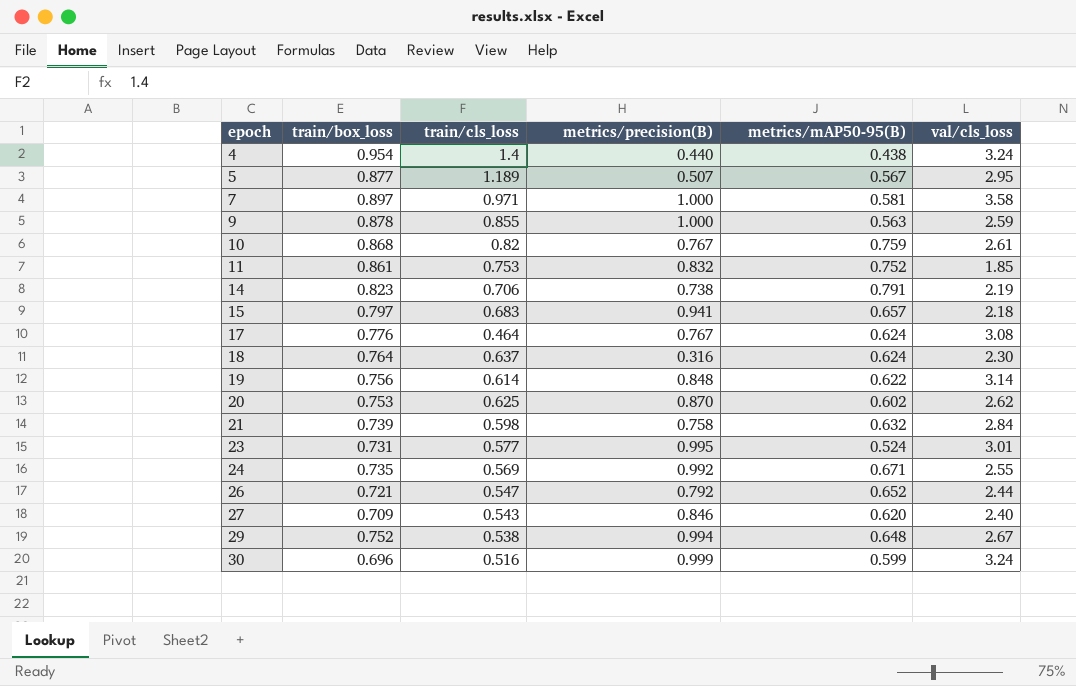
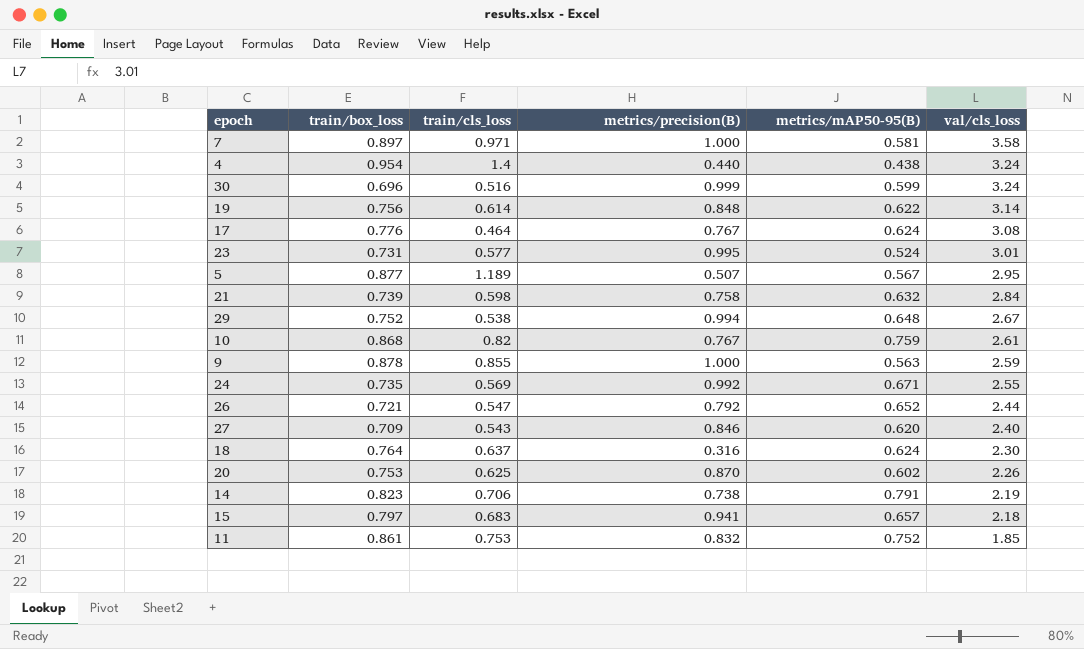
row order: epoch ascending -> val/cls_loss descending
20 | val/cls_loss: 2.62 -> 2.26

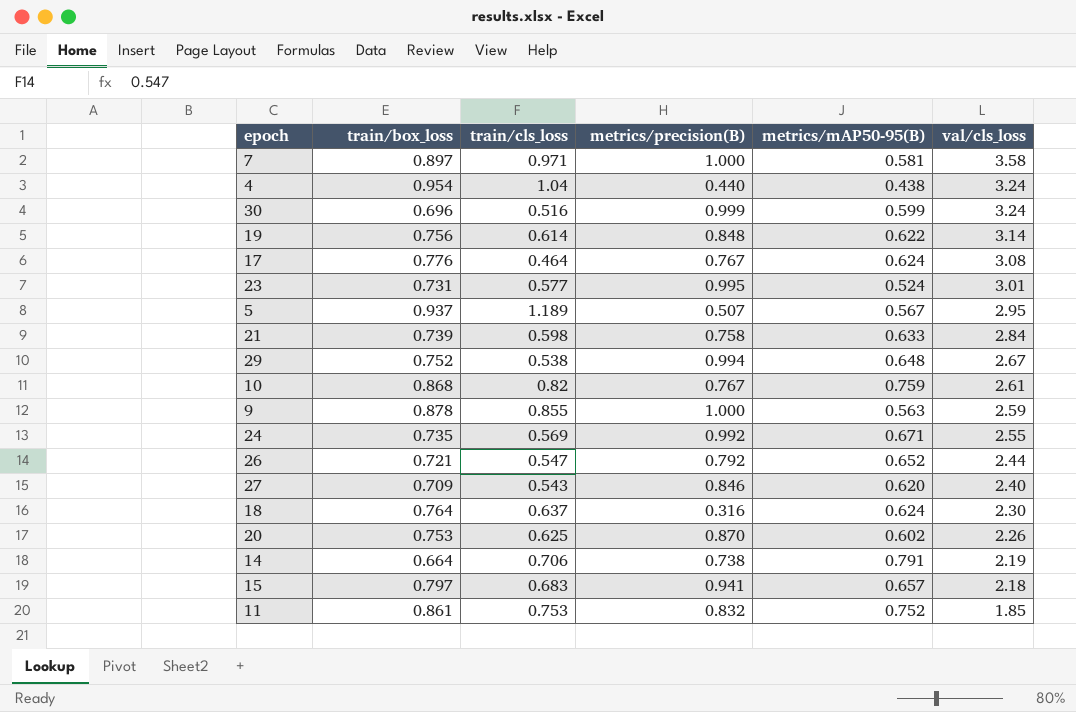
4 | train/cls_loss: 1.4 -> 1.04
5 | train/box_loss: 0.877 -> 0.937
21 | metrics/mAP50-95(B): 0.632 -> 0.633
14 | train/box_loss: 0.823 -> 0.664

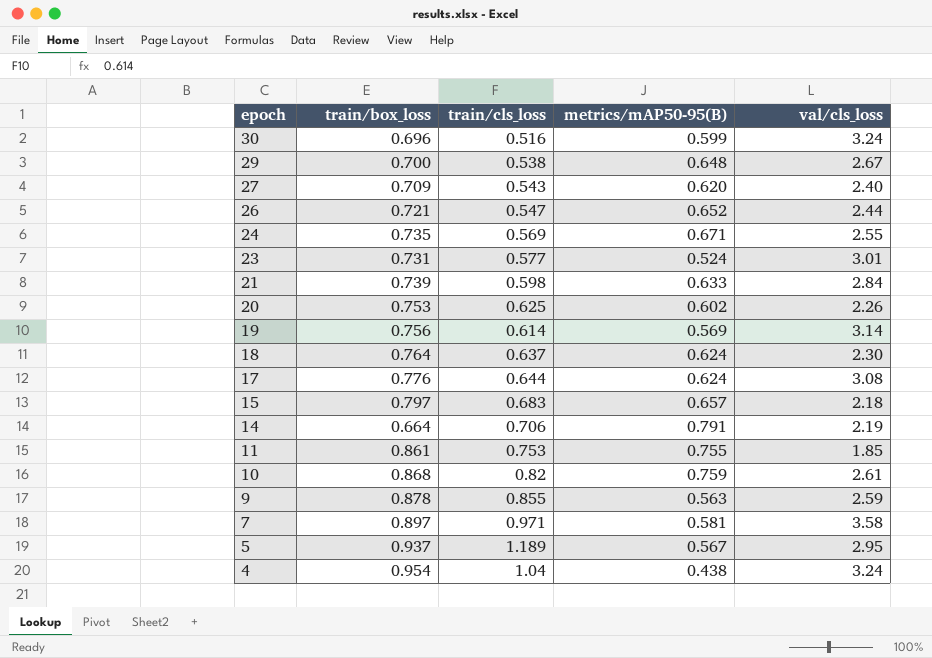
row order: val/cls_loss descending -> epoch descending
column metrics/precision(B) | position: 4 -> none
29 | train/box_loss: 0.752 -> 0.700
19 | metrics/mAP50-95(B): 0.622 -> 0.569
17 | train/cls_loss: 0.464 -> 0.644
11 | metrics/mAP50-95(B): 0.752 -> 0.755

